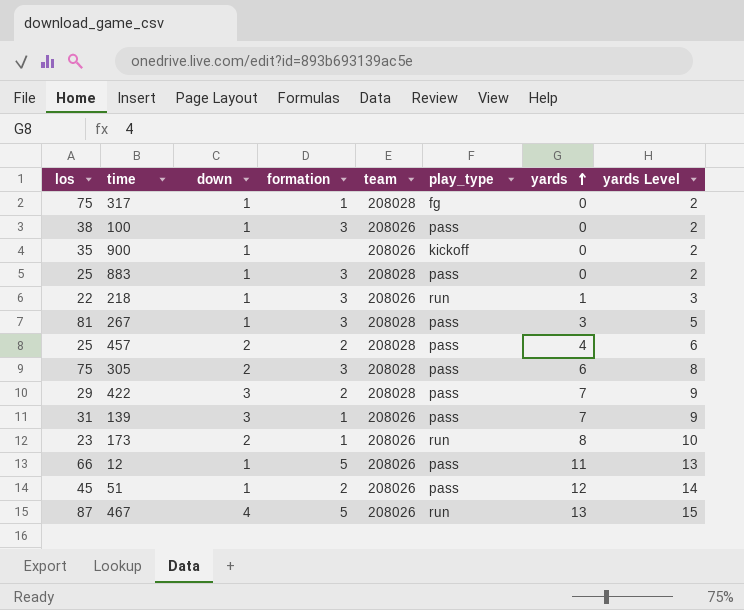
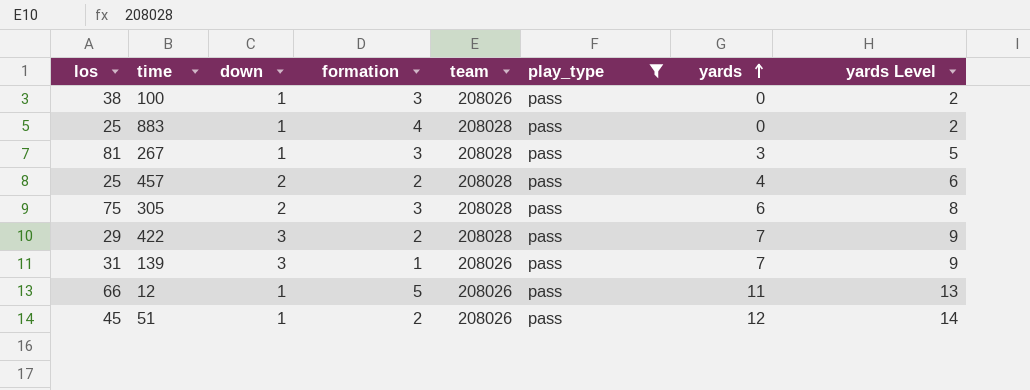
filter: none -> play_type = pass
883 | formation: 3 -> 4

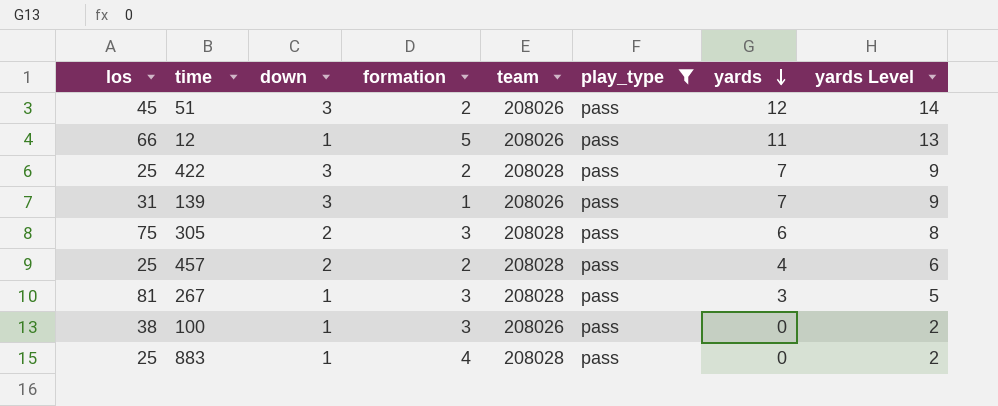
row order: yards ascending -> yards descending
51 | down: 1 -> 3
422 | los: 29 -> 25

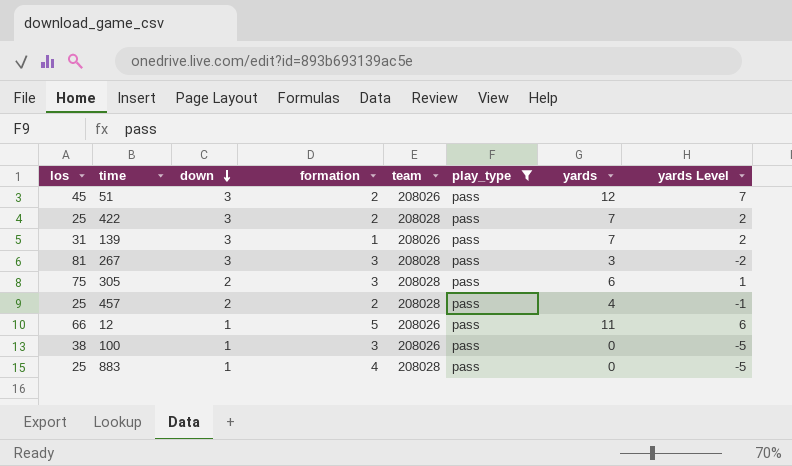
row order: yards descending -> down descending
column yards Level | formula: [yards] + 2 -> [yards] - 5
267 | down: 1 -> 3

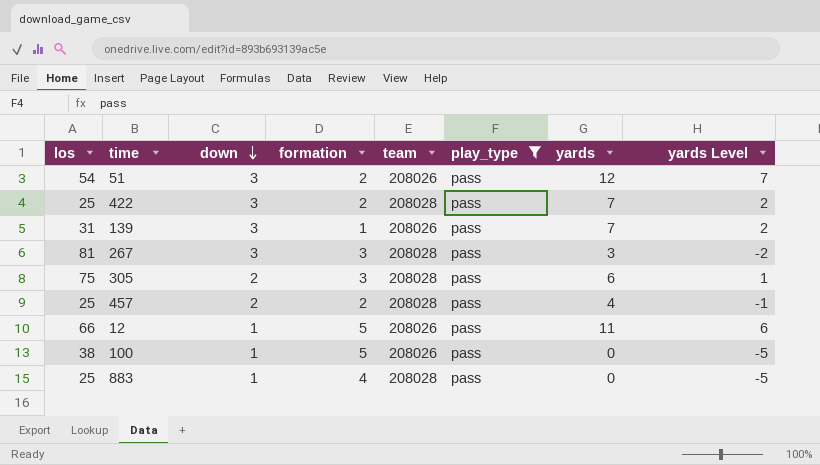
51 | los: 45 -> 54
100 | formation: 3 -> 5

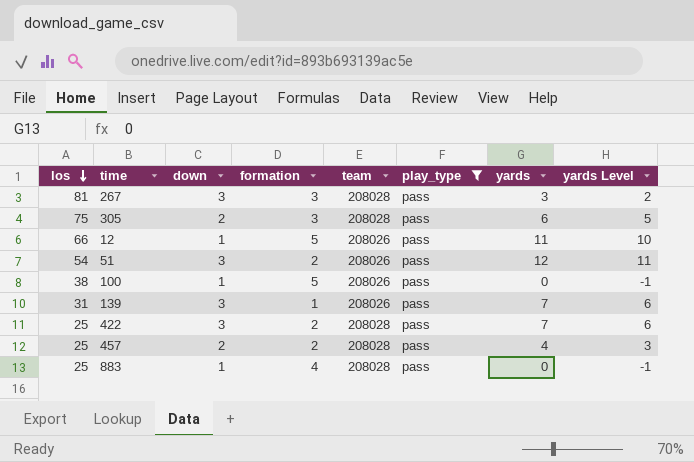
row order: down descending -> los descending
column yards Level | formula: [yards] - 5 -> [yards] - 1

